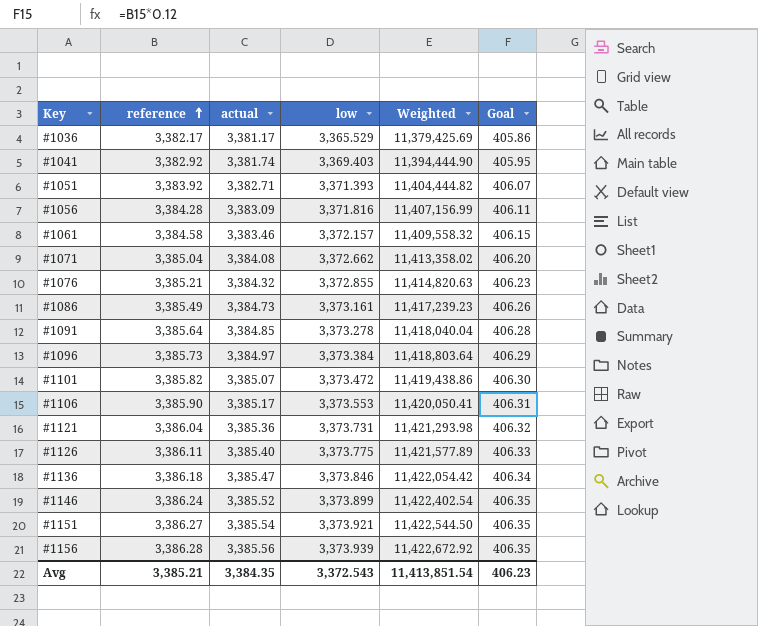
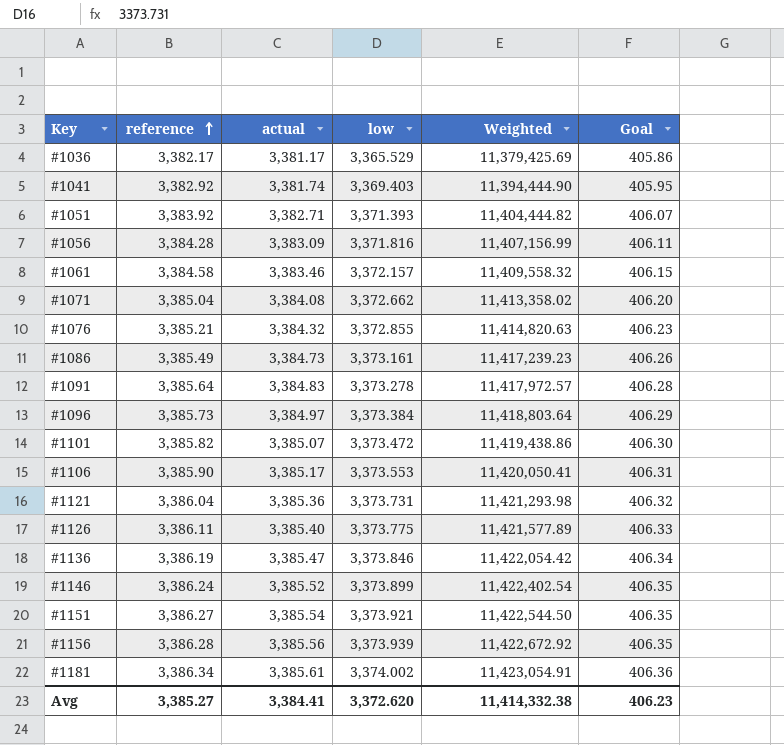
#1091 | actual: 3,384.85 -> 3,384.83
#1091 | Weighted: 11,418,040.04 -> 11,417,972.57
#1136 | reference: 3,386.18 -> 3,386.19
row #1181: none -> 3,386.34 | 3,385.61 | 3,374.002 | 11,423,054.91 | 406.36
Avg | reference: 3,385.21 -> 3,385.27
Avg | actual: 3,384.35 -> 3,384.41
Avg | low: 3,372.543 -> 3,372.620
Avg | Weighted: 11,413,851.54 -> 11,414,332.38

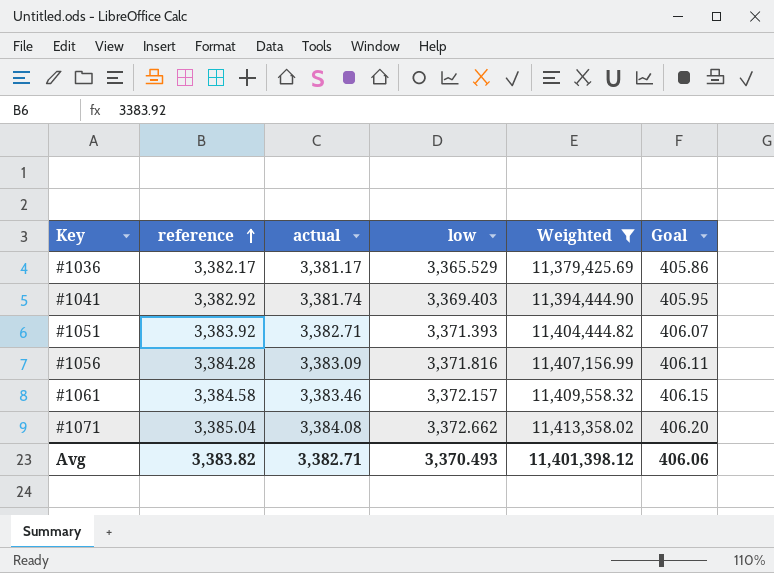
filter: none -> Weighted <= 11,413,358.02
Avg | reference: 3,385.27 -> 3,383.82
Avg | actual: 3,384.41 -> 3,382.71
Avg | low: 3,372.620 -> 3,370.493
Avg | Weighted: 11,414,332.38 -> 11,401,398.12
Avg | Goal: 406.23 -> 406.06

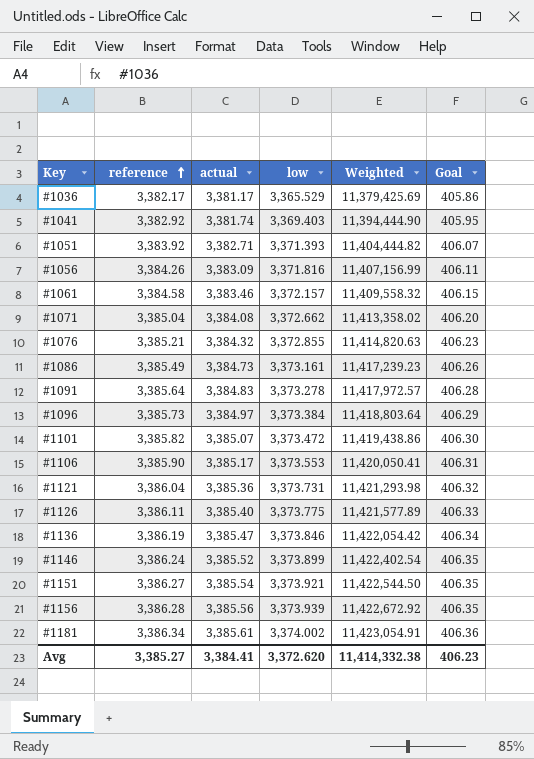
filter: Weighted <= 11,413,358.02 -> none
#1056 | reference: 3,384.28 -> 3,384.26
Avg | reference: 3,383.82 -> 3,385.27
Avg | actual: 3,382.71 -> 3,384.41
Avg | low: 3,370.493 -> 3,372.620
Avg | Weighted: 11,401,398.12 -> 11,414,332.38
Avg | Goal: 406.06 -> 406.23

